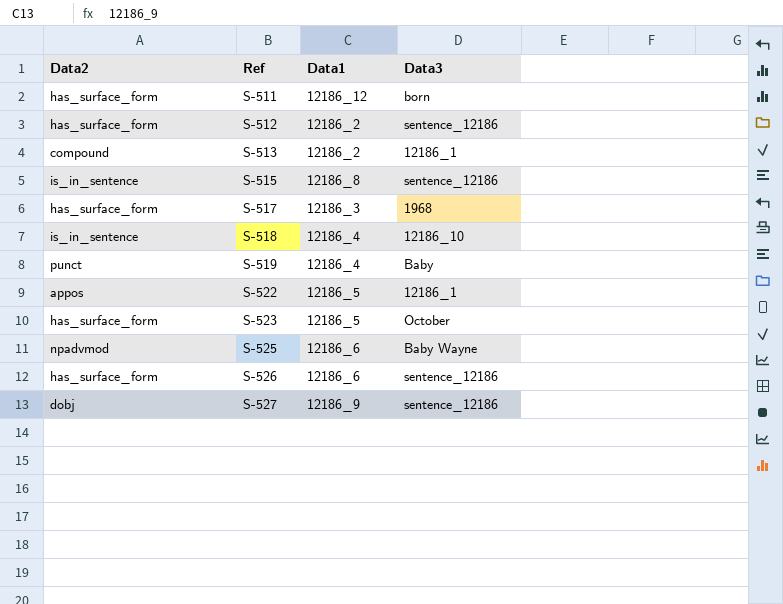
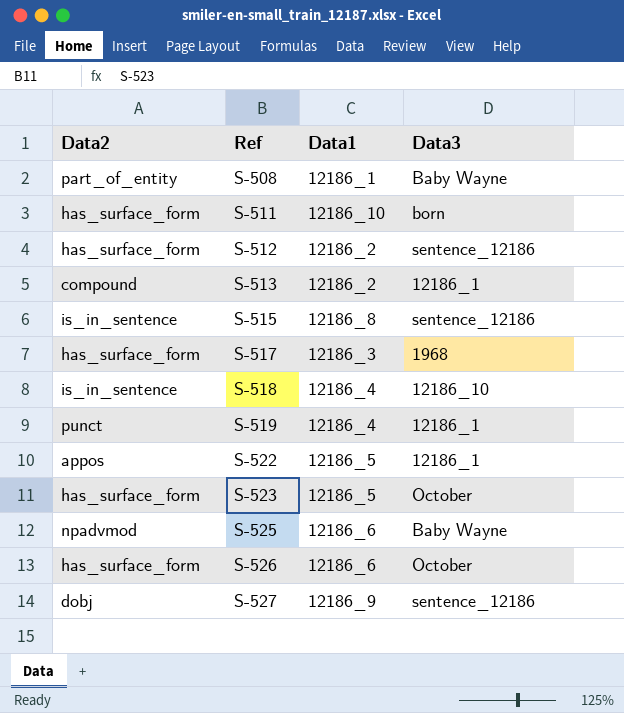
row S-508: none -> part_of_entity | 12186_1 | Baby Wayne
S-511 | Data1: 12186_12 -> 12186_10
S-519 | Data3: Baby -> 12186_1
S-526 | Data3: sentence_12186 -> October

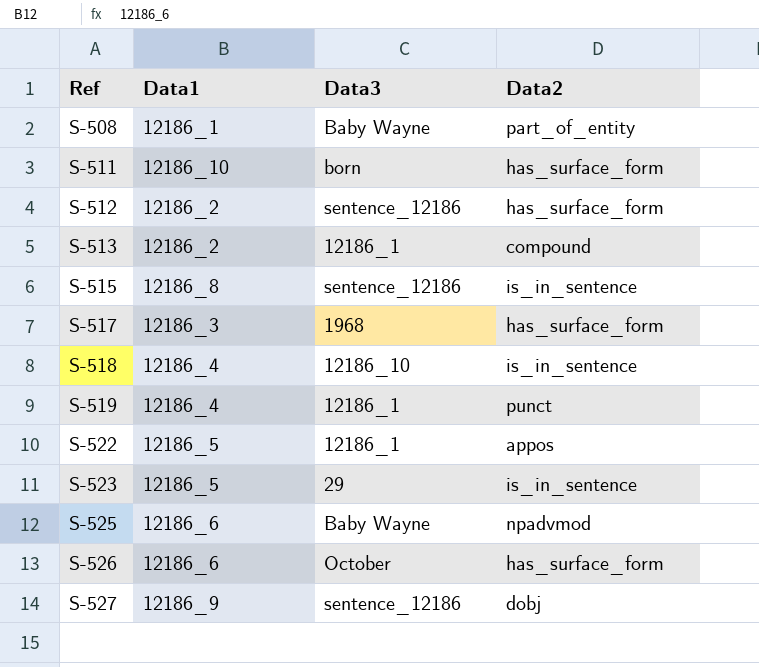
column Data2 | position: 1 -> 4
S-523 | Data3: October -> 29
S-523 | Data2: has_surface_form -> is_in_sentence

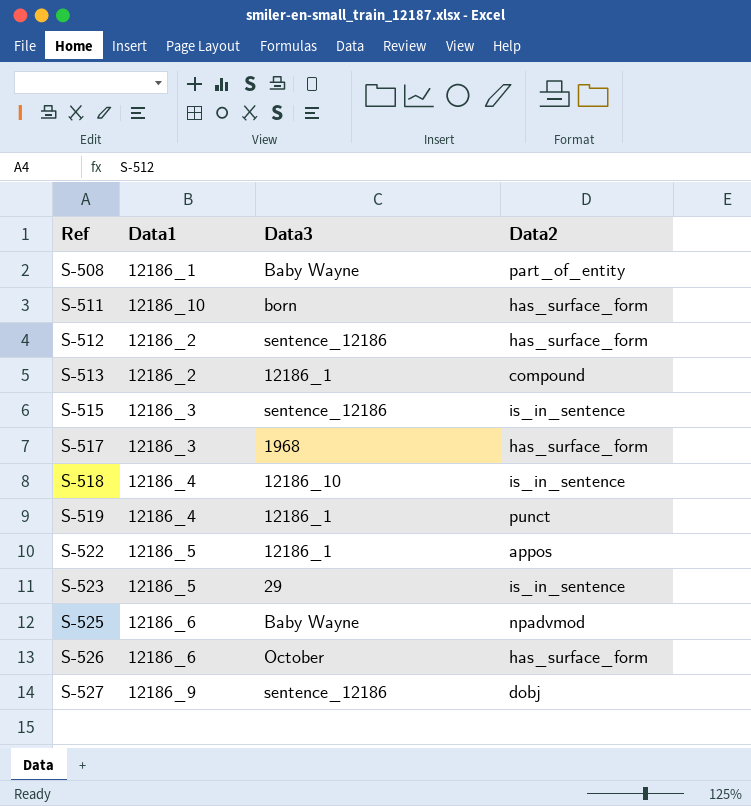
S-515 | Data1: 12186_8 -> 12186_3

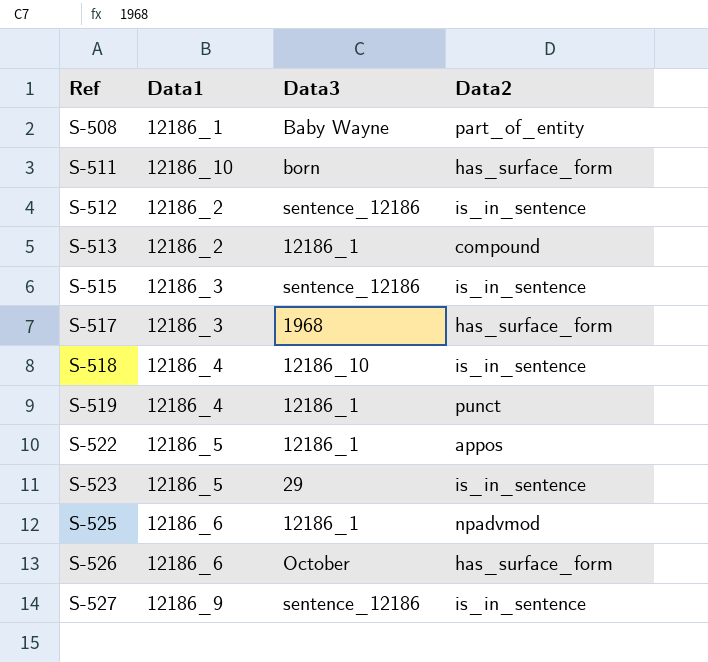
S-512 | Data2: has_surface_form -> is_in_sentence
S-525 | Data3: Baby Wayne -> 12186_1
S-527 | Data2: dobj -> is_in_sentence

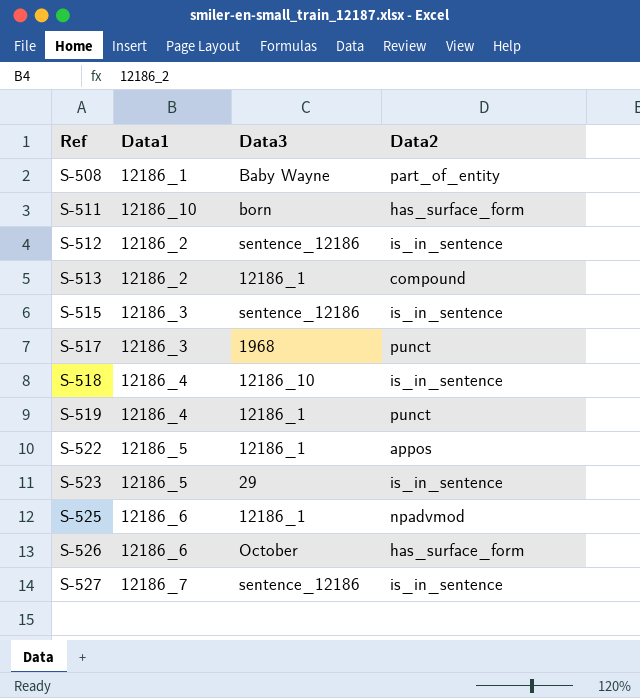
S-517 | Data2: has_surface_form -> punct
S-527 | Data1: 12186_9 -> 12186_7

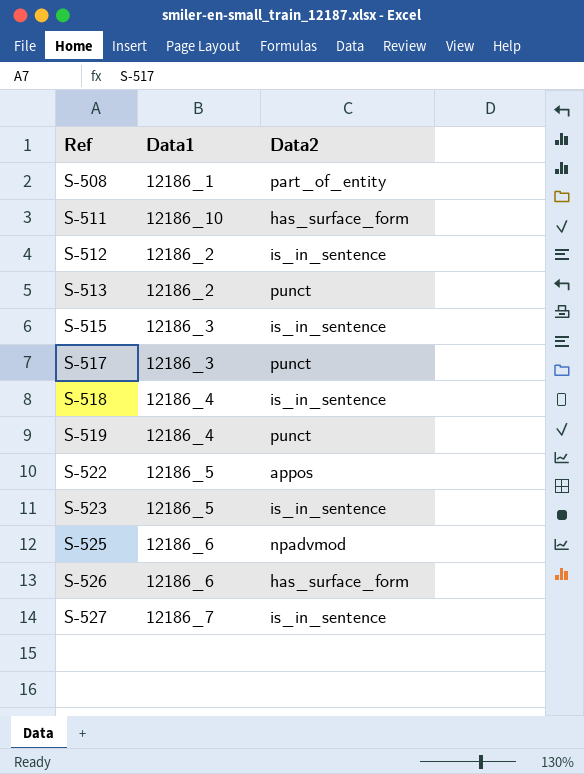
column Data3 | position: 3 -> none
S-513 | Data2: compound -> punct

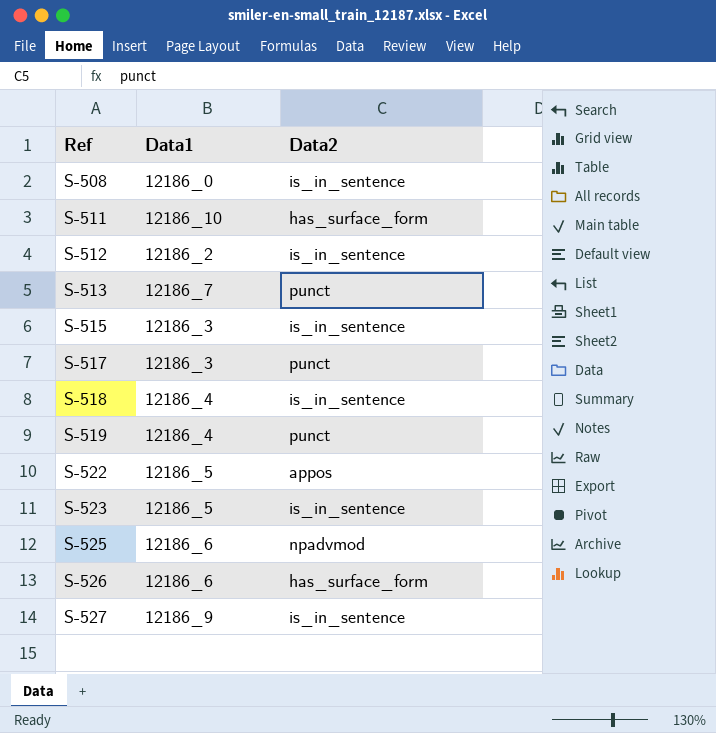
S-508 | Data1: 12186_1 -> 12186_0
S-508 | Data2: part_of_entity -> is_in_sentence
S-513 | Data1: 12186_2 -> 12186_7
S-527 | Data1: 12186_7 -> 12186_9

